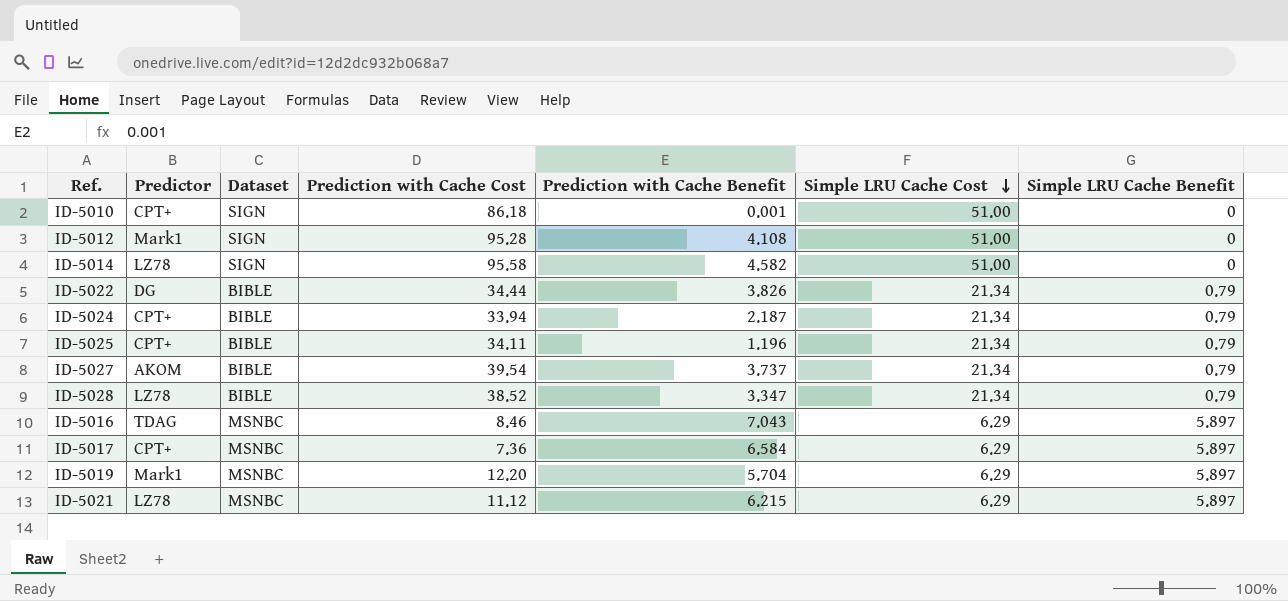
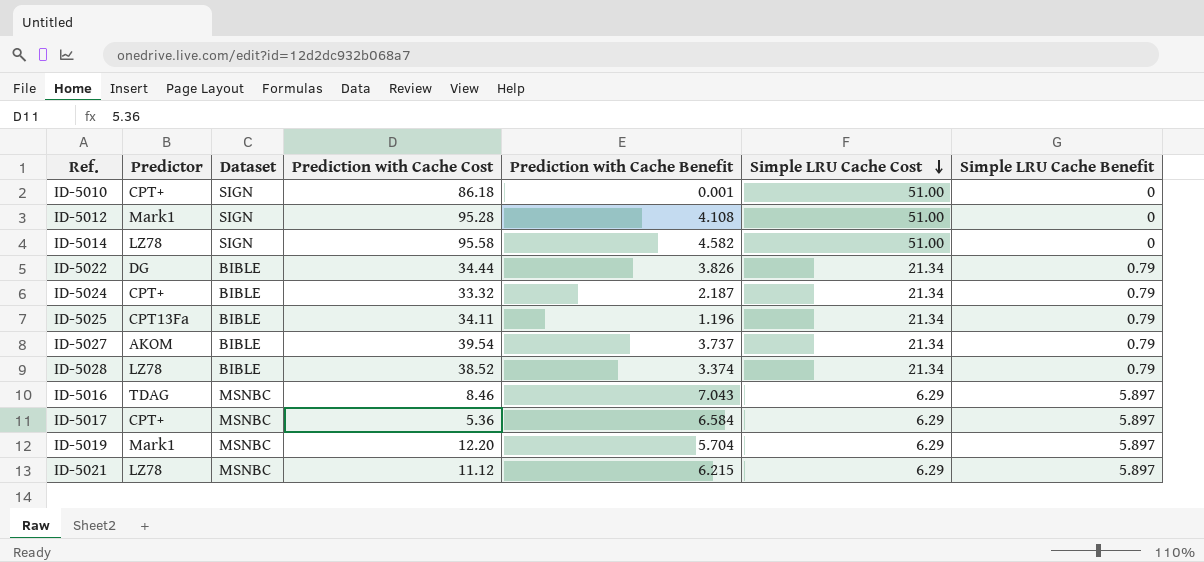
ID-5024 | Prediction with Cache Cost: 33.94 -> 33.32
ID-5025 | Predictor: CPT+ -> CPT13Fa
ID-5028 | Prediction with Cache Benefit: 3.347 -> 3.374
ID-5017 | Prediction with Cache Cost: 7.36 -> 5.36

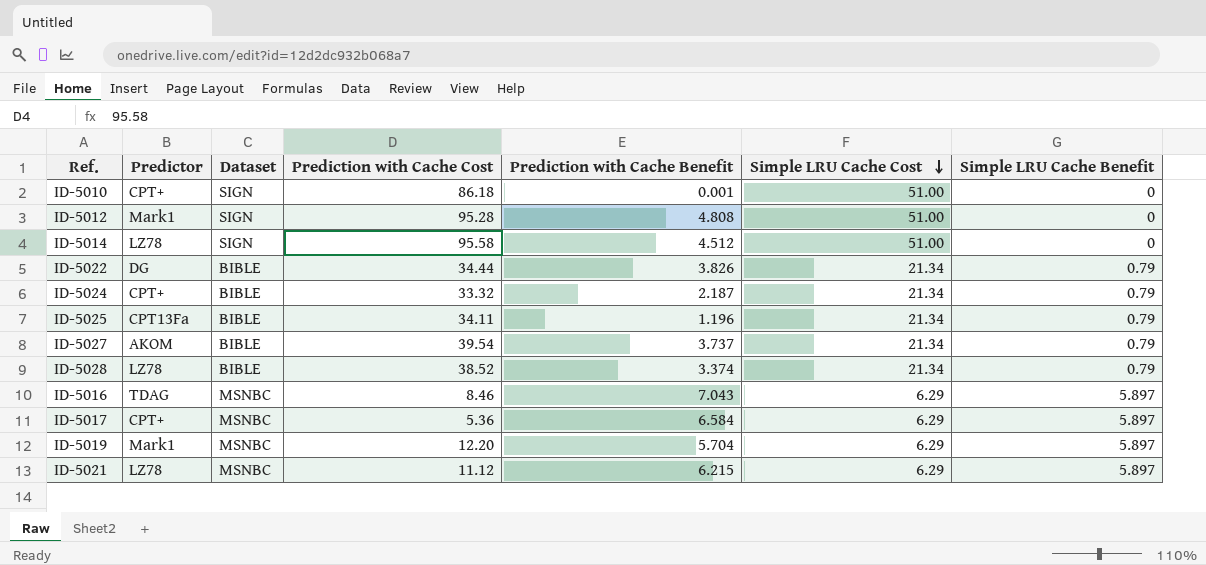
ID-5012 | Prediction with Cache Benefit: 4.108 -> 4.808
ID-5014 | Prediction with Cache Benefit: 4.582 -> 4.512

